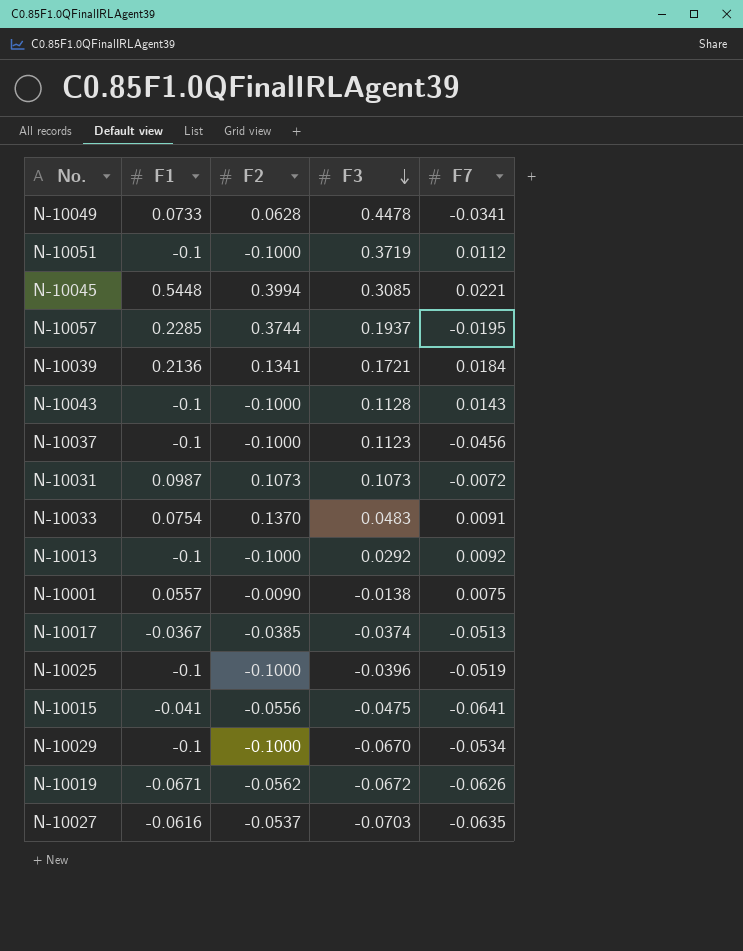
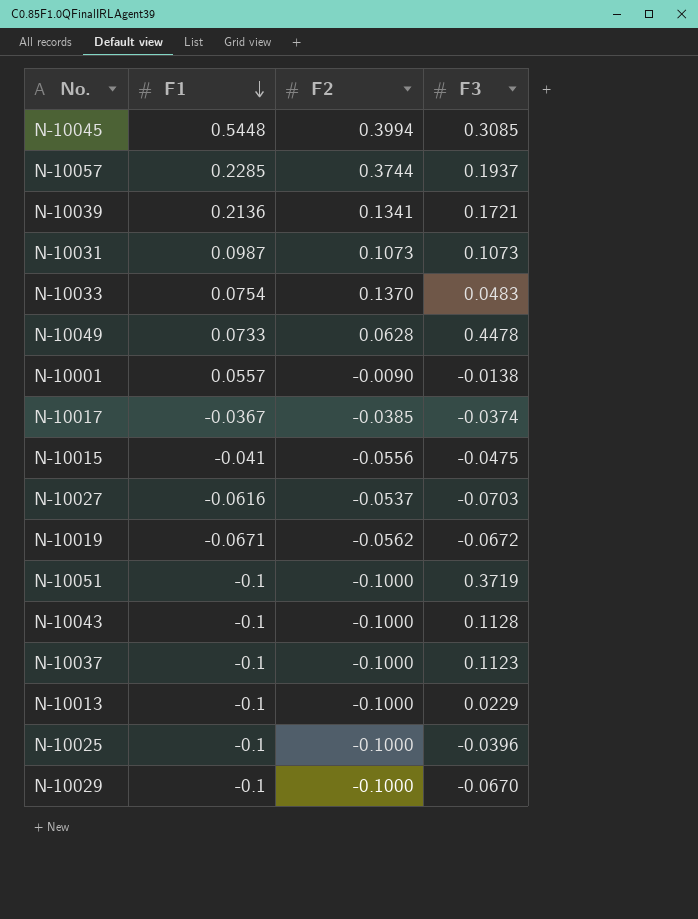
row order: F3 descending -> F1 descending
column F7 | position: 5 -> none
N-10013 | F3: 0.0292 -> 0.0229

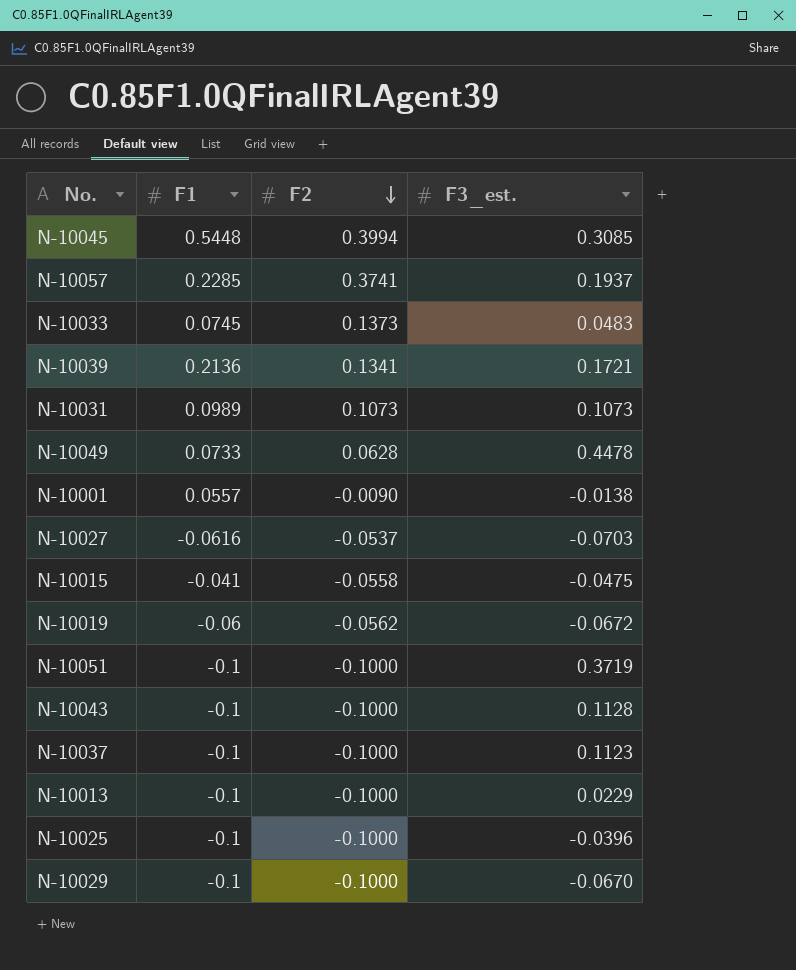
row order: F1 descending -> F2 descending
column name: F3 -> F3_est.
row N-10017: -0.0367 | -0.0385 | -0.0374 -> none
N-10057 | F2: 0.3744 -> 0.3741
N-10033 | F1: 0.0754 -> 0.0745
N-10033 | F2: 0.1370 -> 0.1373
N-10031 | F1: 0.0987 -> 0.0989
N-10015 | F2: -0.0556 -> -0.0558
N-10019 | F1: -0.0671 -> -0.06

